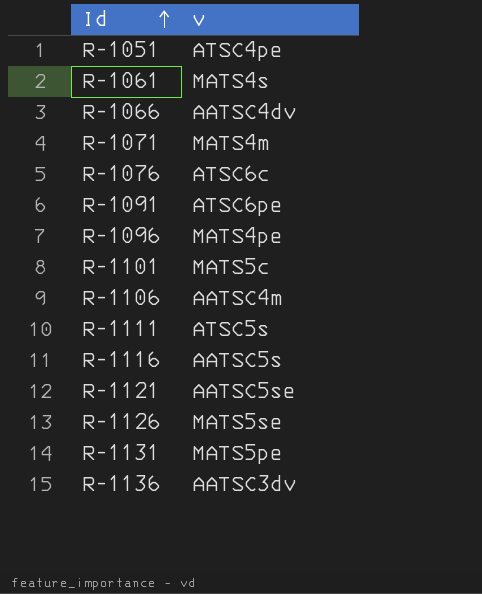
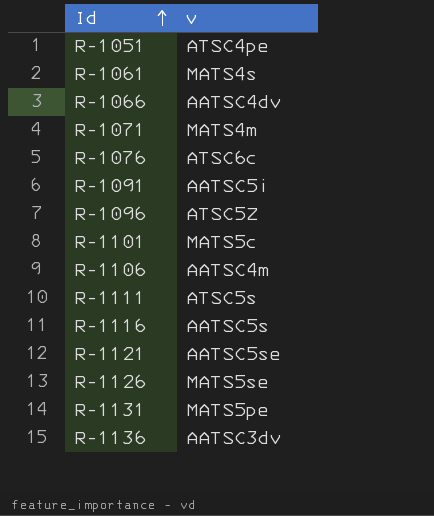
R-1091 | v: ATSC6pe -> AATSC5i
R-1096 | v: MATS4pe -> ATSC5Z

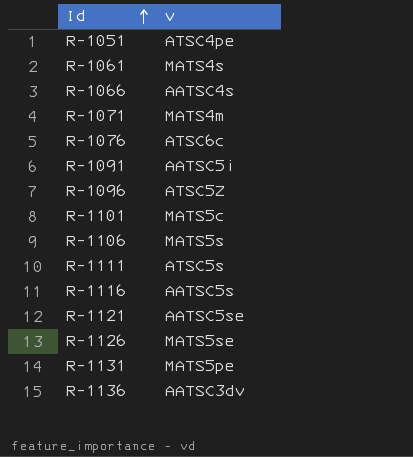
R-1066 | v: AATSC4dv -> AATSC4s
R-1106 | v: AATSC4m -> MATS5s

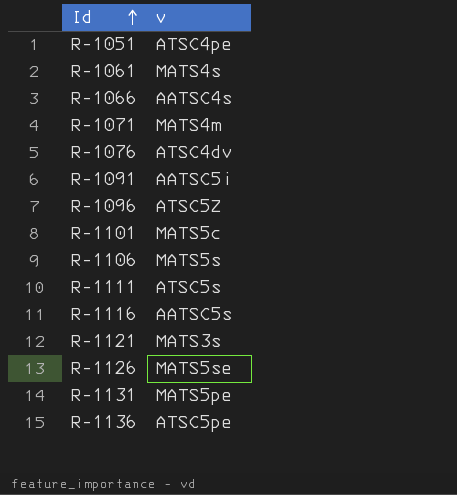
R-1076 | v: ATSC6c -> ATSC4dv
R-1121 | v: AATSC5se -> MATS3s
R-1136 | v: AATSC3dv -> ATSC5pe

